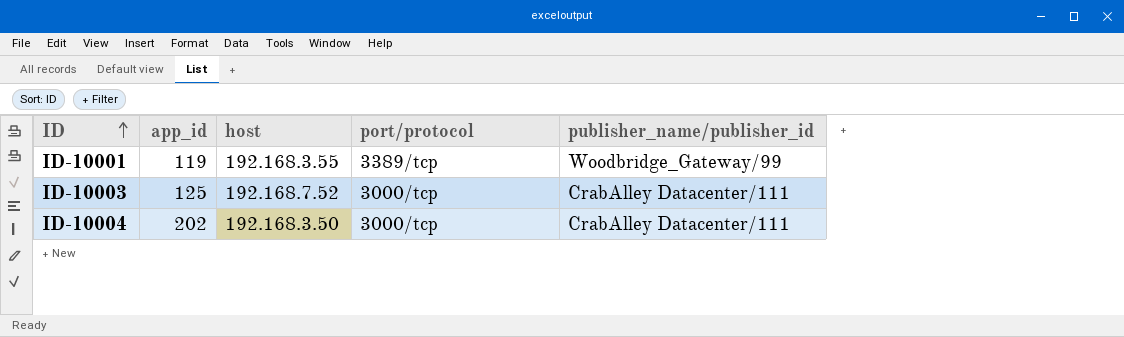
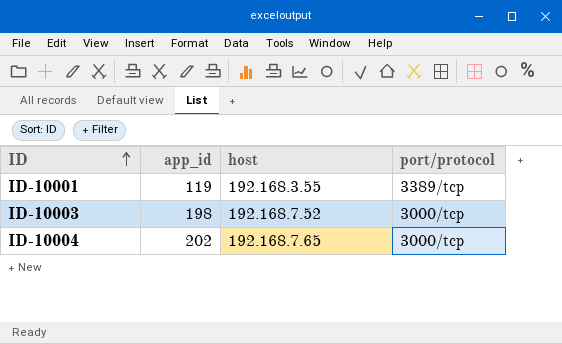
column publisher_name/publisher_id | position: 5 -> none
ID-10003 | app_id: 125 -> 198
ID-10004 | host: 192.168.3.50 -> 192.168.7.65

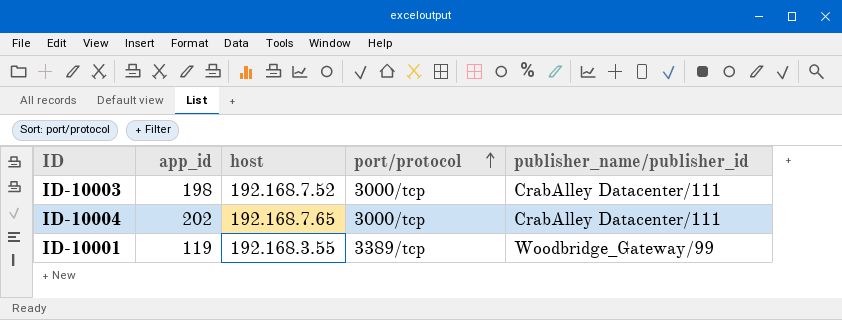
row order: ID ascending -> port/protocol ascending
column publisher_name/publisher_id | position: none -> 5

